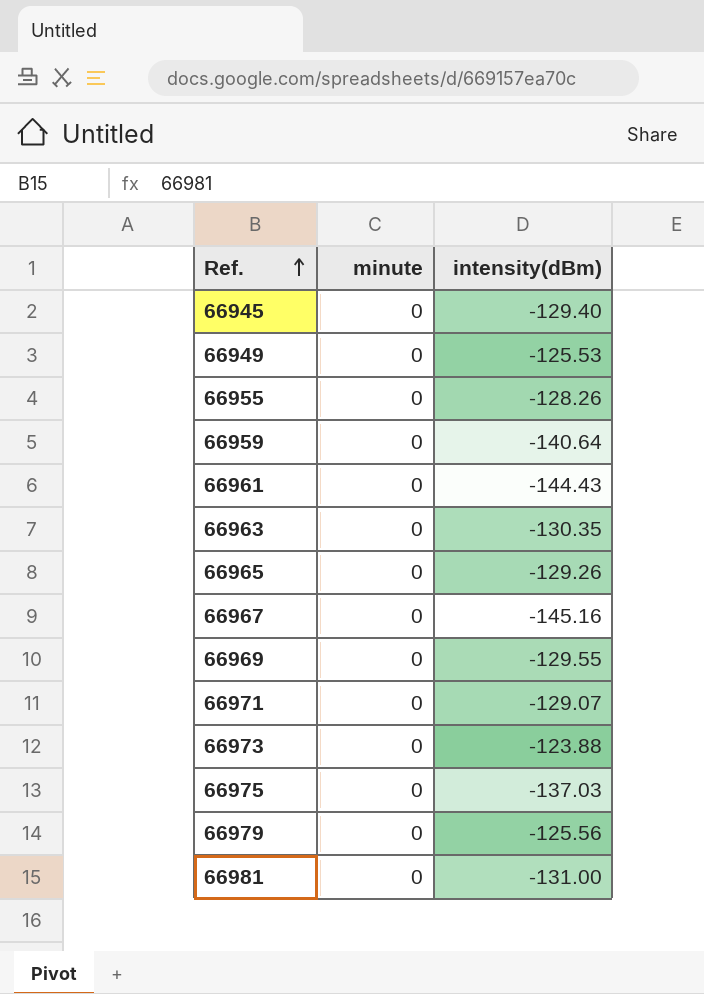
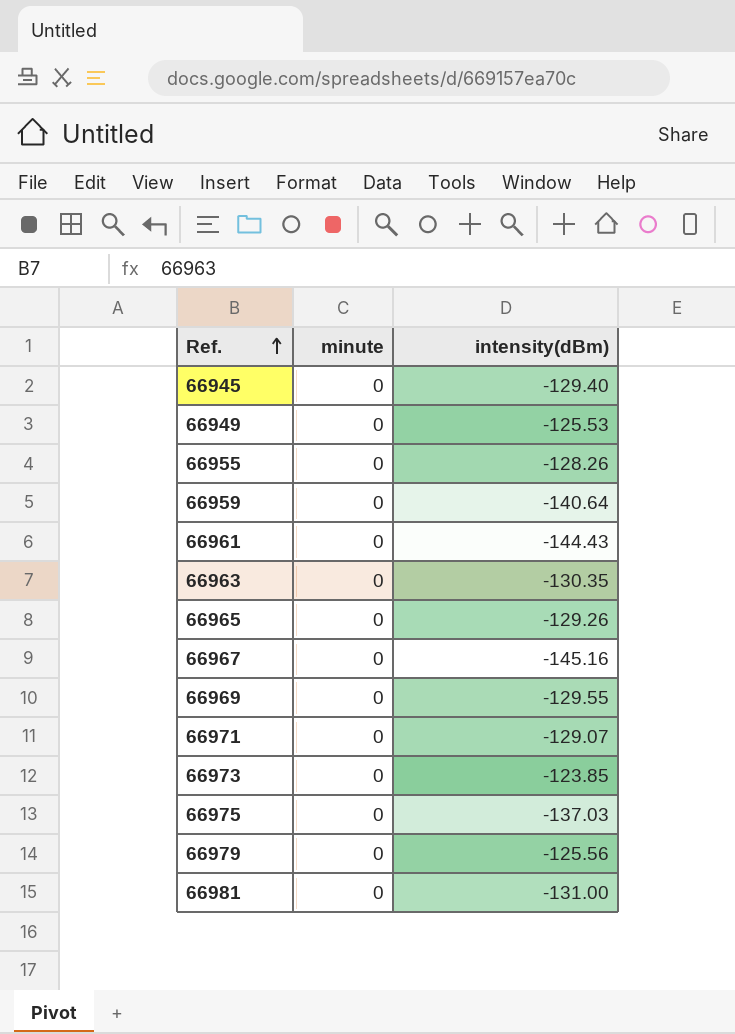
66973 | intensity(dBm): -123.88 -> -123.85

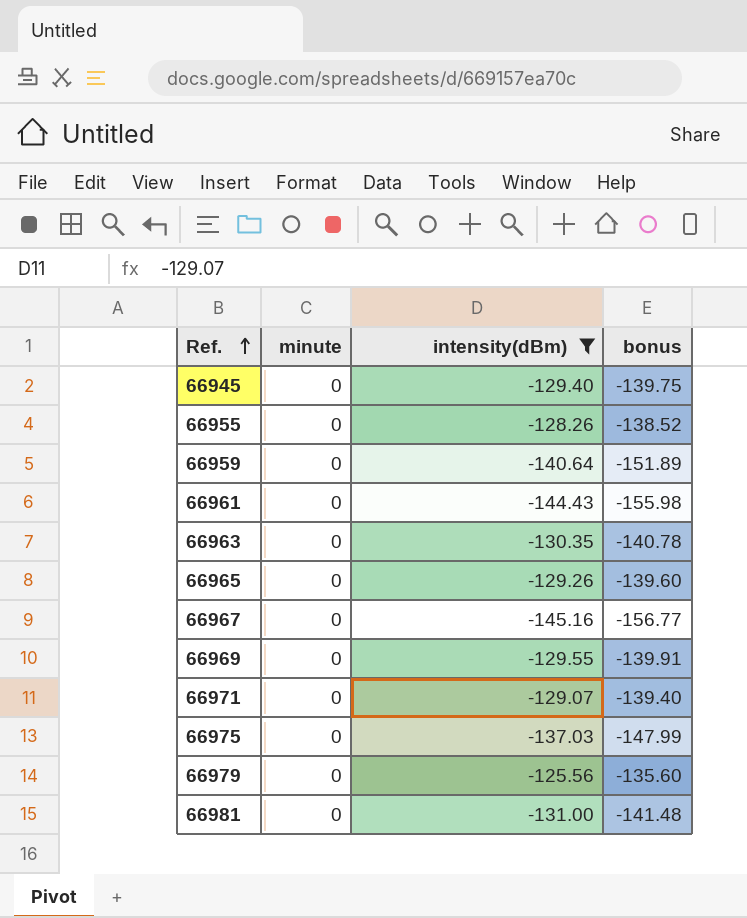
filter: none -> intensity(dBm) <= -125.56
column bonus | formula: none -> [intensity(dBm)] * 1.08

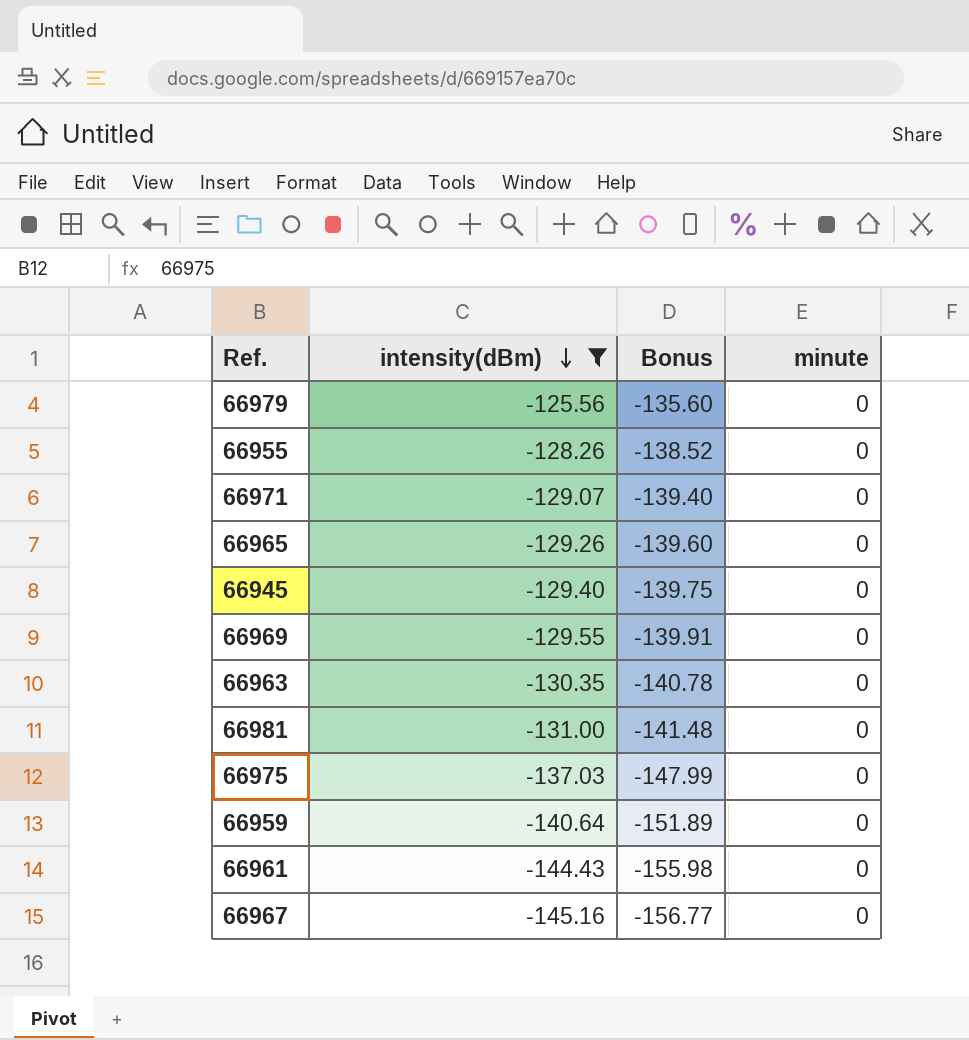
row order: Ref. ascending -> intensity(dBm) descending
column name: bonus -> Bonus
column minute | position: 2 -> 4

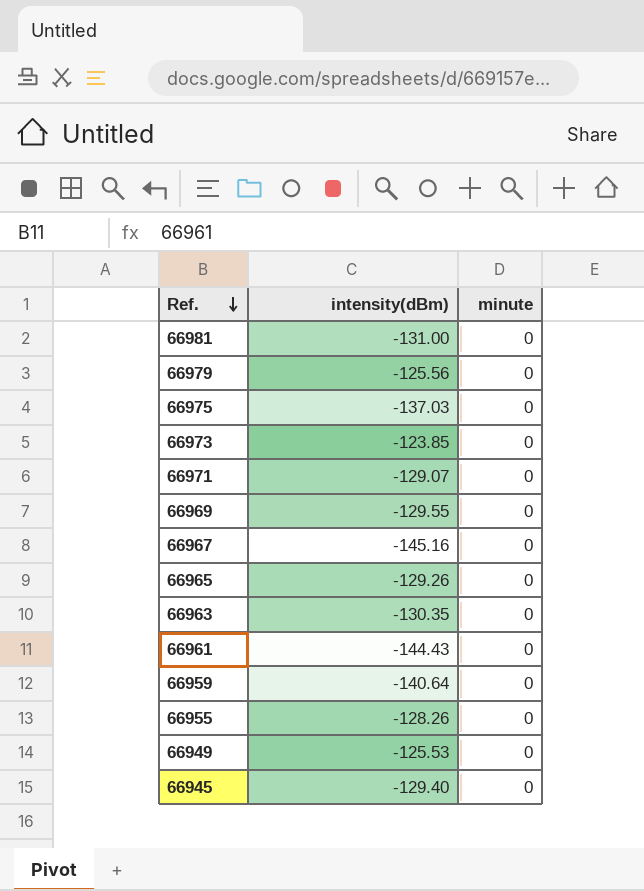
filter: intensity(dBm) <= -125.56 -> none
row order: intensity(dBm) descending -> Ref. descending
column Bonus | formula: [intensity(dBm)] * 1.08 -> none

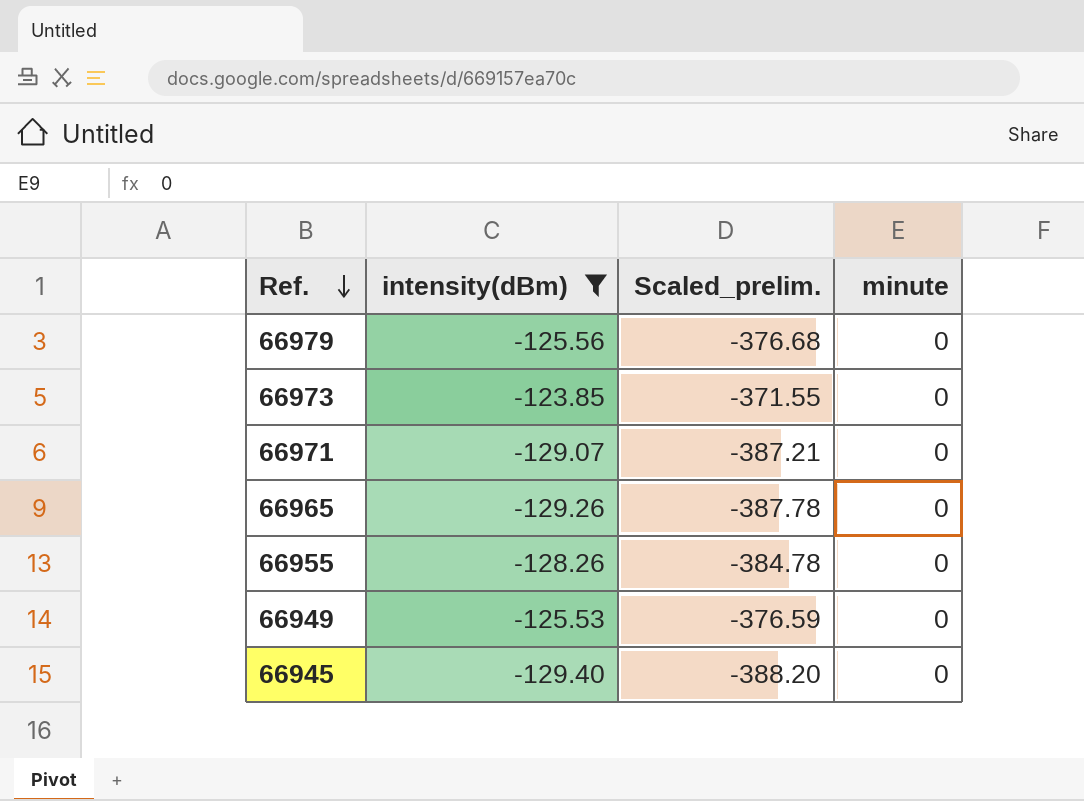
filter: none -> intensity(dBm) >= -129.40
column Scaled_prelim. | formula: none -> [intensity(dBm)] * 3

